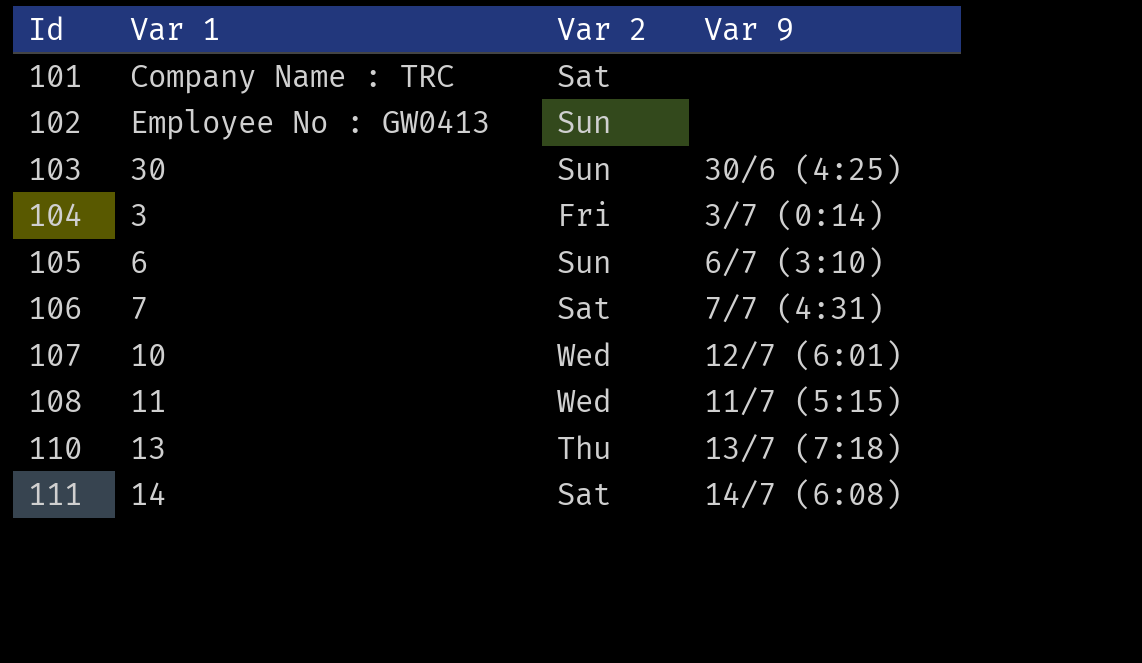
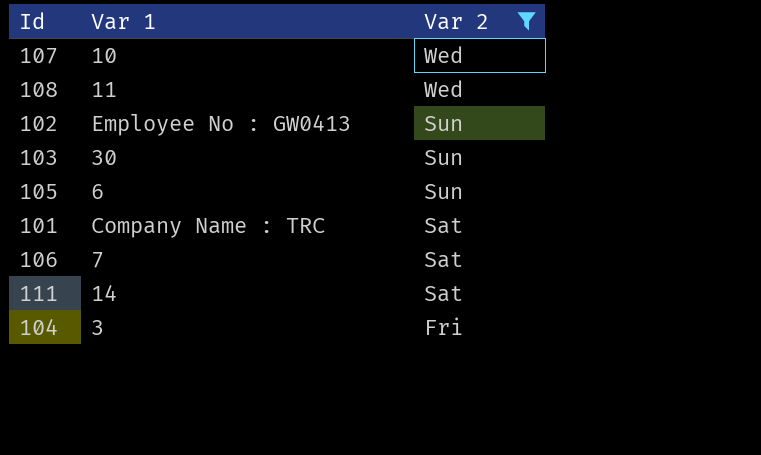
filter: none -> Var 2 != Thu
row order: Id ascending -> Var 2 descending
column Var 9 | position: 4 -> none

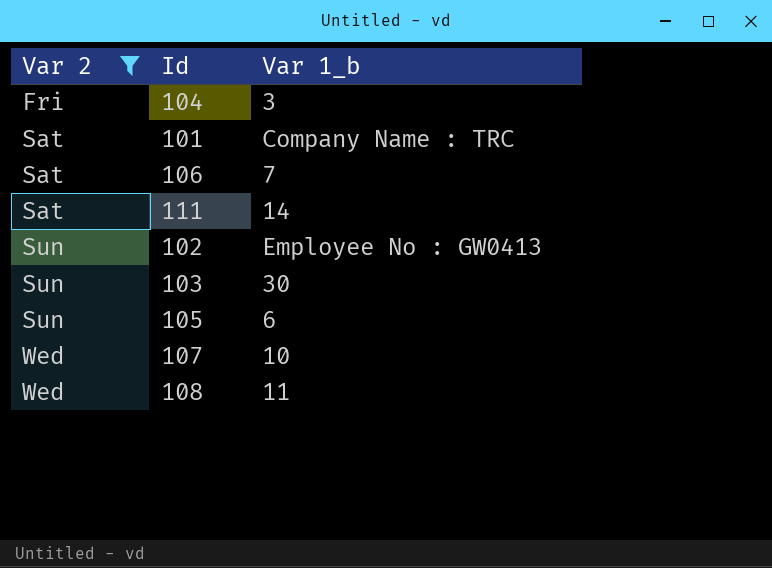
row order: Var 2 descending -> Var 2 ascending
column Var 2 | position: 3 -> 1
column name: Var 1 -> Var 1_b

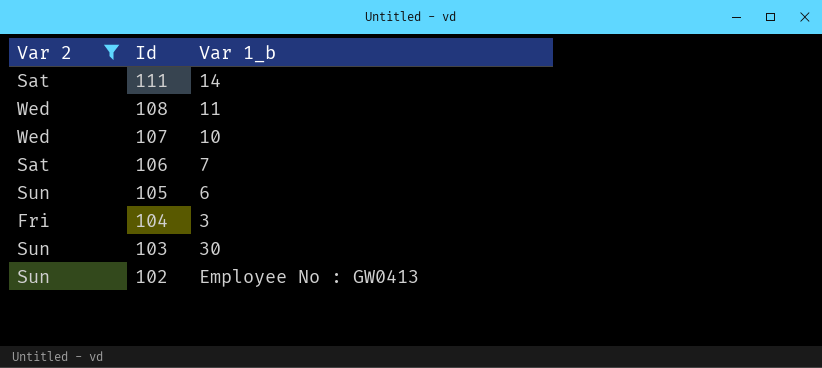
row order: Var 2 ascending -> Id descending
row 101: Sat | Company Name : TRC -> none

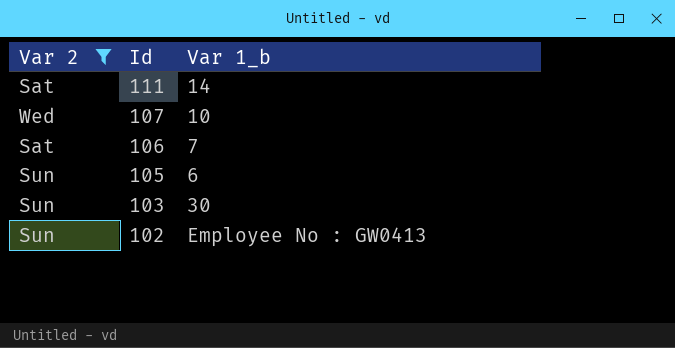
row 108: Wed | 11 -> none
row 104: Fri | 3 -> none

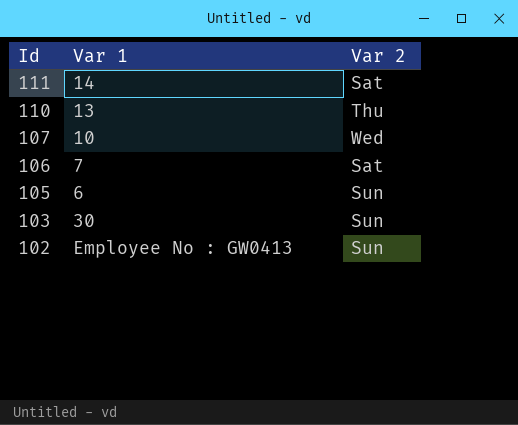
filter: Var 2 != Thu -> none
column name: Var 1_b -> Var 1
column Var 2 | position: 1 -> 3

